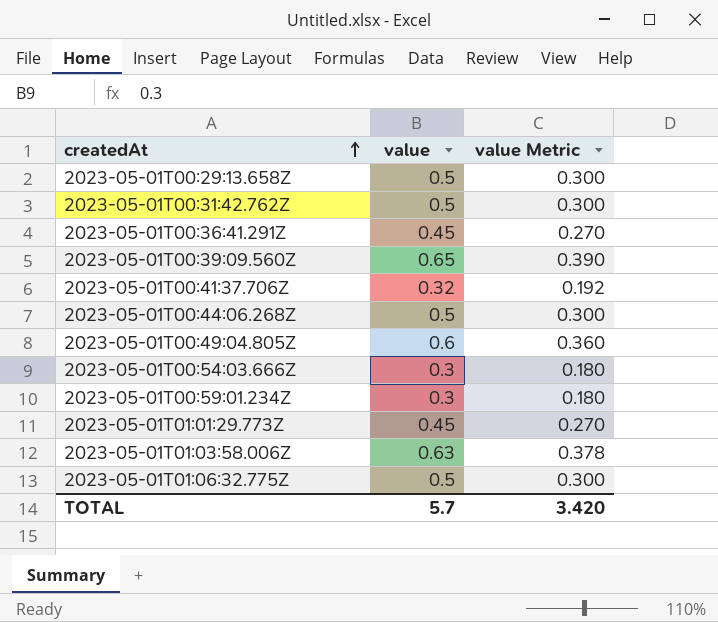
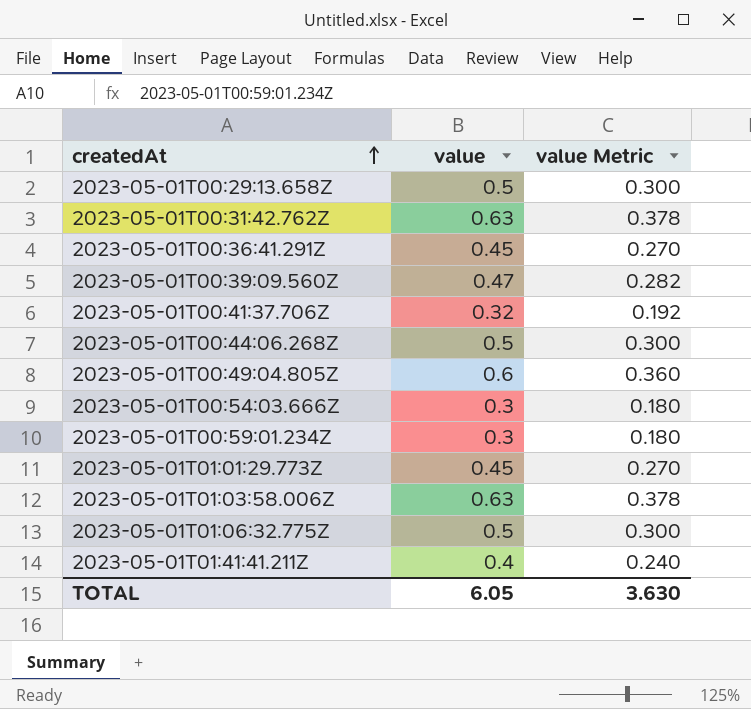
2023-05-01T00:31:42.762Z | value: 0.5 -> 0.63
2023-05-01T00:31:42.762Z | value Metric: 0.300 -> 0.378
2023-05-01T00:39:09.560Z | value: 0.65 -> 0.47
2023-05-01T00:39:09.560Z | value Metric: 0.390 -> 0.282
row 2023-05-01T01:41:41.211Z: none -> 0.4 | 0.240
TOTAL | value: 5.7 -> 6.05
TOTAL | value Metric: 3.420 -> 3.630

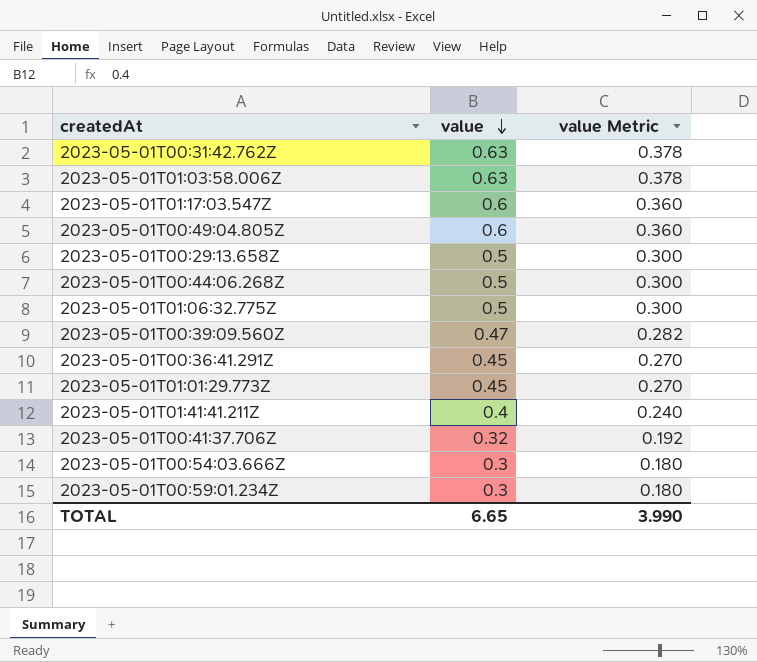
row order: createdAt ascending -> value descending
row 2023-05-01T01:17:03.547Z: none -> 0.6 | 0.360
TOTAL | value: 6.05 -> 6.65
TOTAL | value Metric: 3.630 -> 3.990

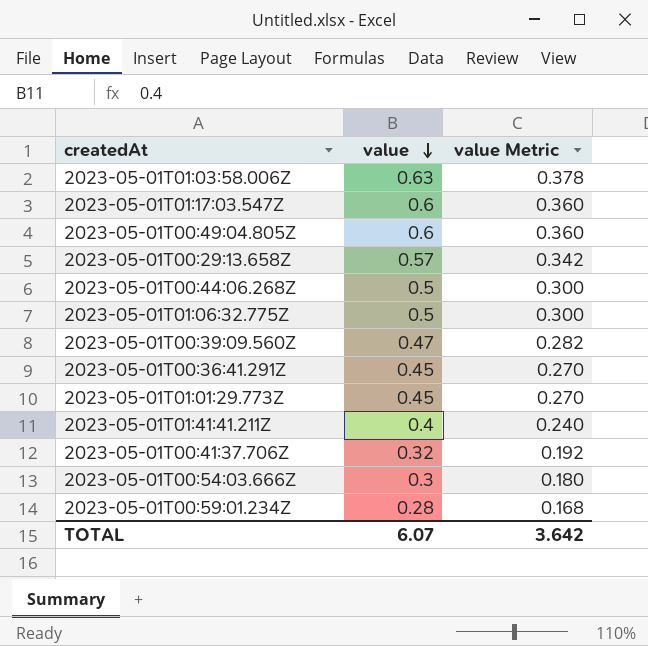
row 2023-05-01T00:31:42.762Z: 0.63 | 0.378 -> none
2023-05-01T00:29:13.658Z | value: 0.5 -> 0.57
2023-05-01T00:29:13.658Z | value Metric: 0.300 -> 0.342
2023-05-01T00:59:01.234Z | value: 0.3 -> 0.28
2023-05-01T00:59:01.234Z | value Metric: 0.180 -> 0.168
TOTAL | value: 6.65 -> 6.07
TOTAL | value Metric: 3.990 -> 3.642

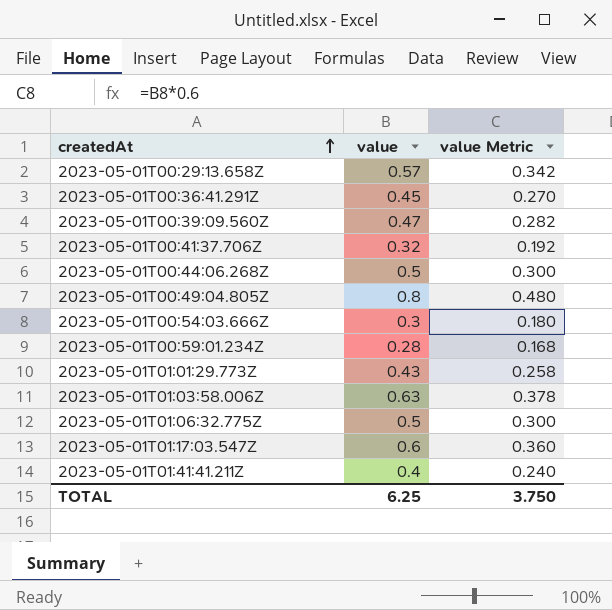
row order: value descending -> createdAt ascending
2023-05-01T00:49:04.805Z | value: 0.6 -> 0.8
2023-05-01T00:49:04.805Z | value Metric: 0.360 -> 0.480
2023-05-01T01:01:29.773Z | value: 0.45 -> 0.43
2023-05-01T01:01:29.773Z | value Metric: 0.270 -> 0.258
TOTAL | value: 6.07 -> 6.25
TOTAL | value Metric: 3.642 -> 3.750

